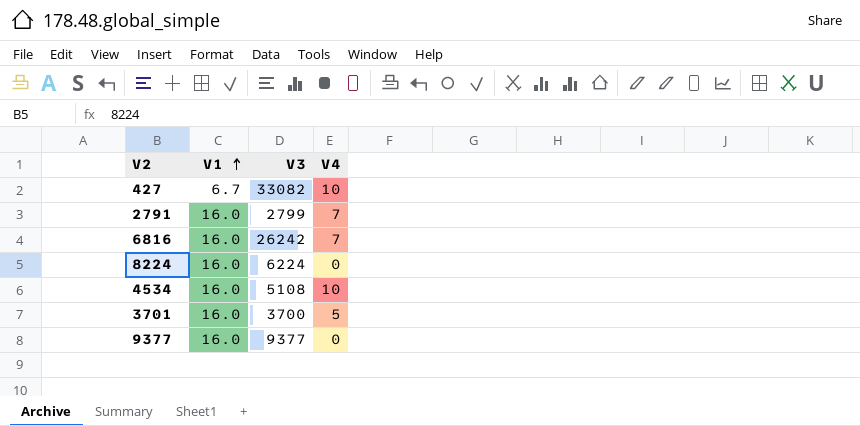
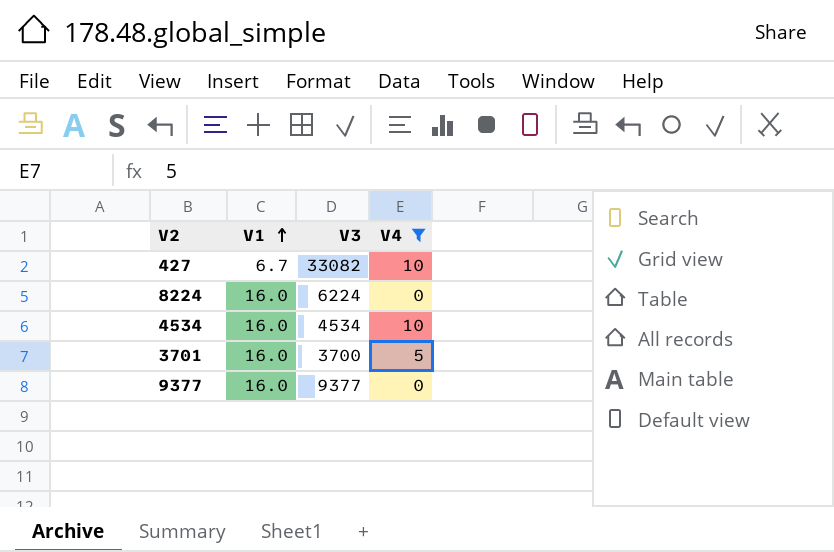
filter: none -> V4 != 7
4534 | V3: 5108 -> 4534

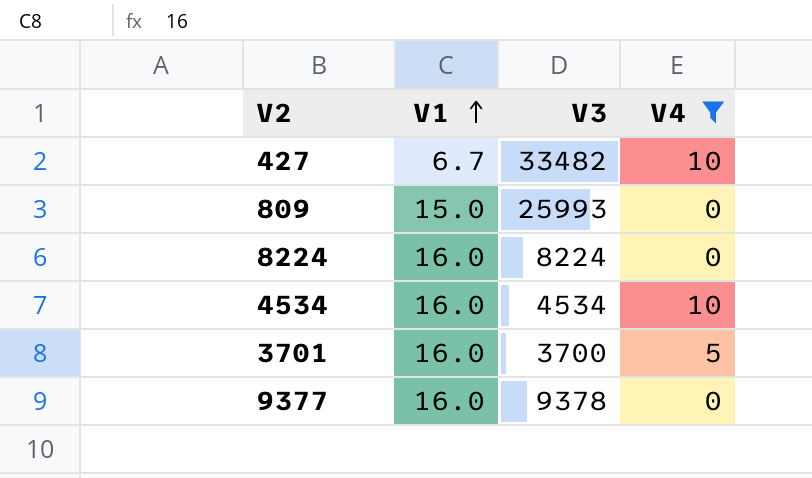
427 | V3: 33082 -> 33482
row 809: none -> 15.0 | 25993 | 0
8224 | V3: 6224 -> 8224
9377 | V3: 9377 -> 9378

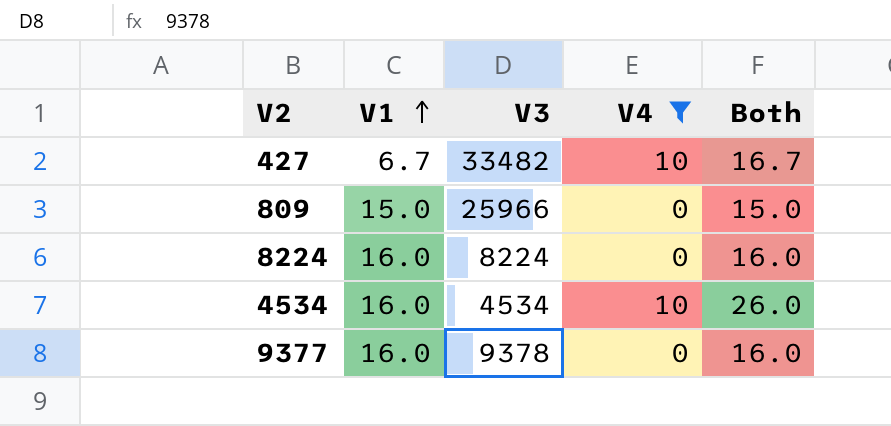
column Both | formula: none -> [V1] + [V4]
row 3701: 16.0 | 3700 | 5 -> none
809 | V3: 25993 -> 25966

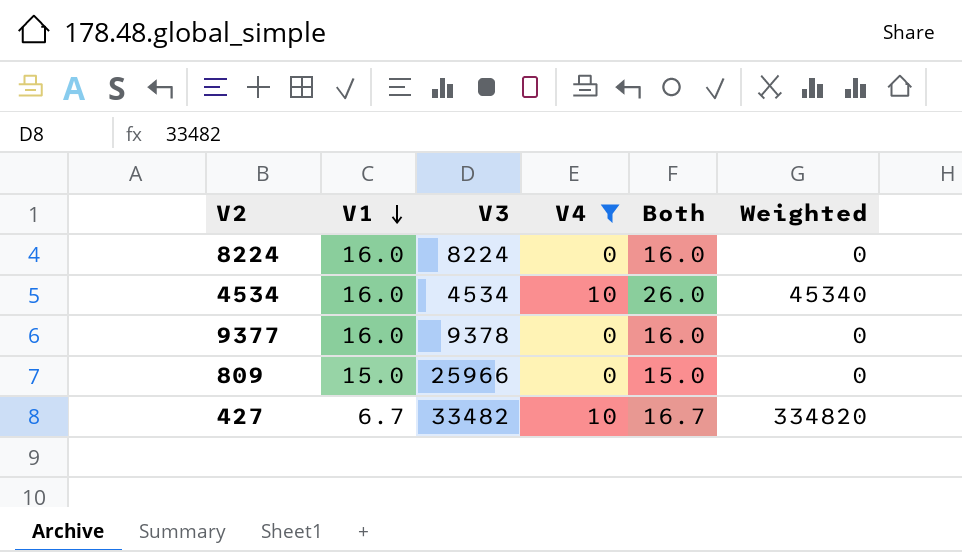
row order: V1 ascending -> V1 descending
column Weighted | formula: none -> [V3] * [V4]

